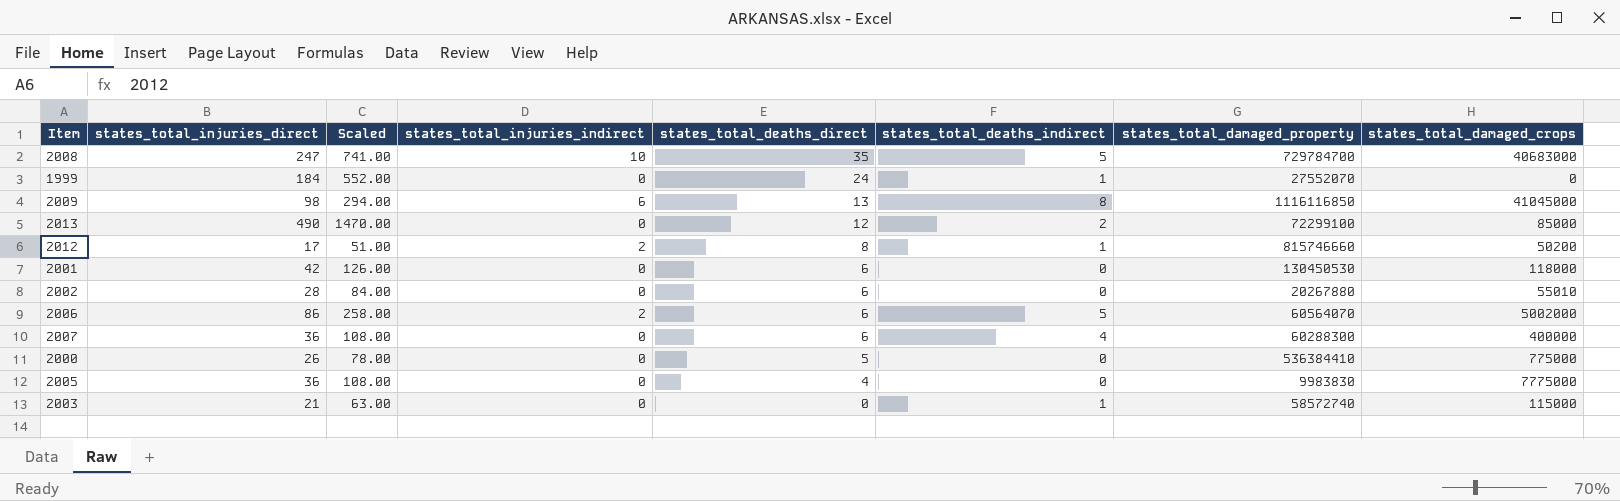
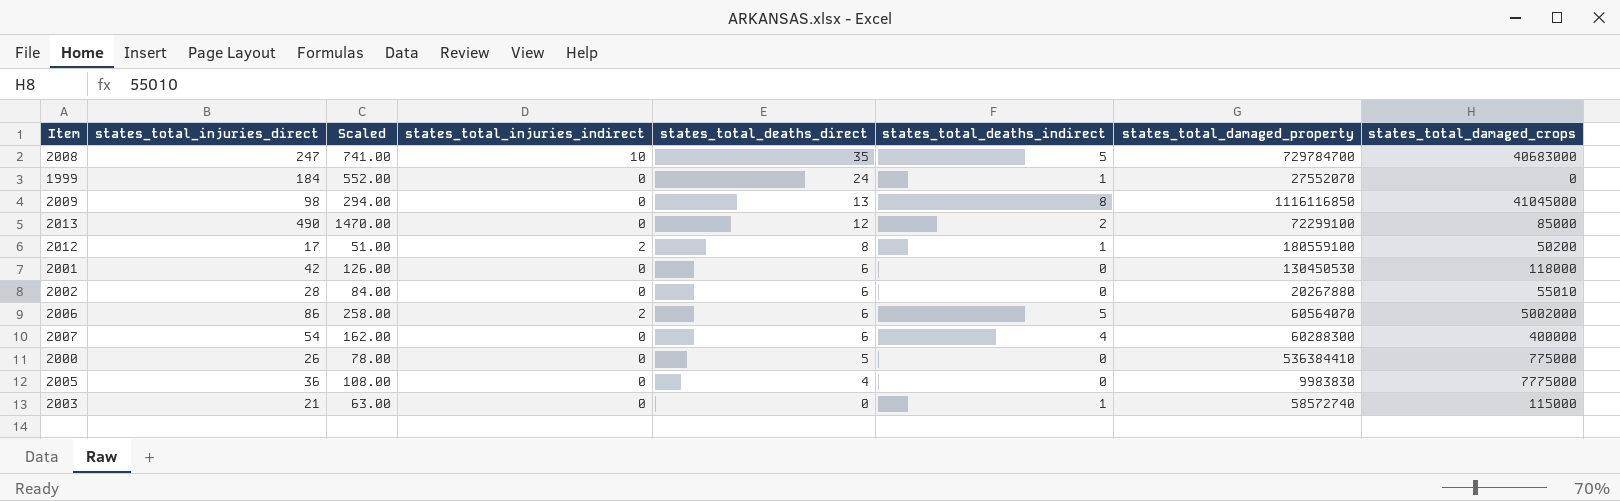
2009 | states_total_injuries_indirect: 6 -> 0
2012 | states_total_damaged_property: 815746660 -> 180559100
2007 | states_total_injuries_direct: 36 -> 54
2007 | Scaled: 108.00 -> 162.00

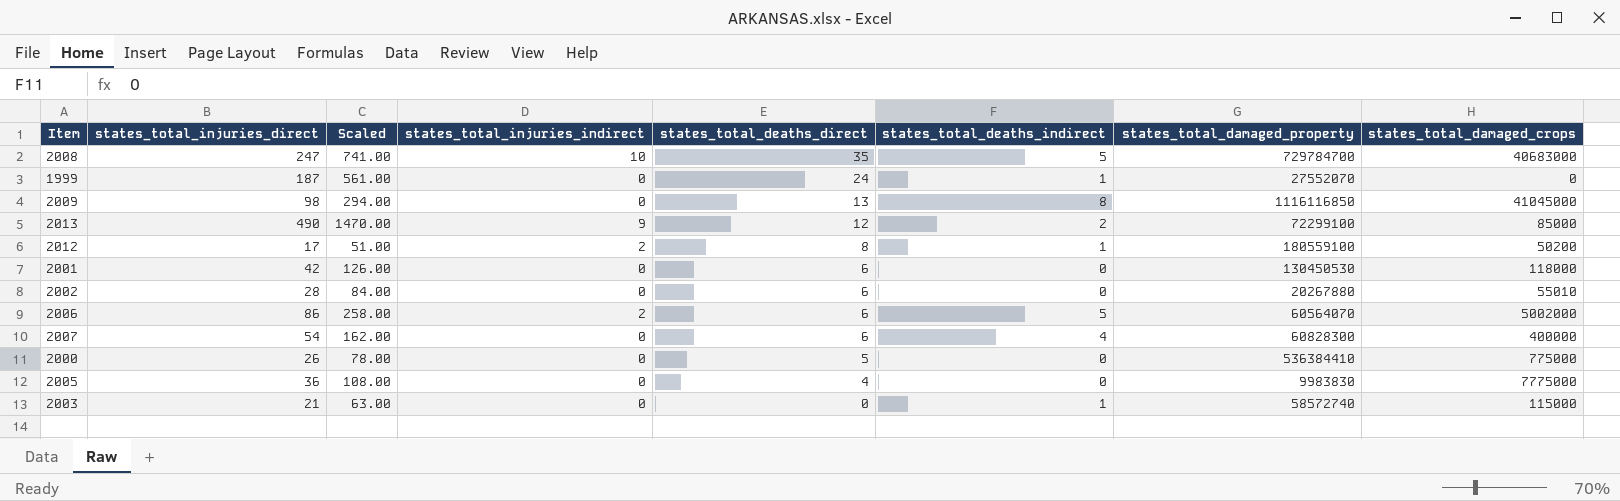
1999 | states_total_injuries_direct: 184 -> 187
1999 | Scaled: 552.00 -> 561.00
2013 | states_total_injuries_indirect: 0 -> 9
2007 | states_total_damaged_property: 60288300 -> 60828300

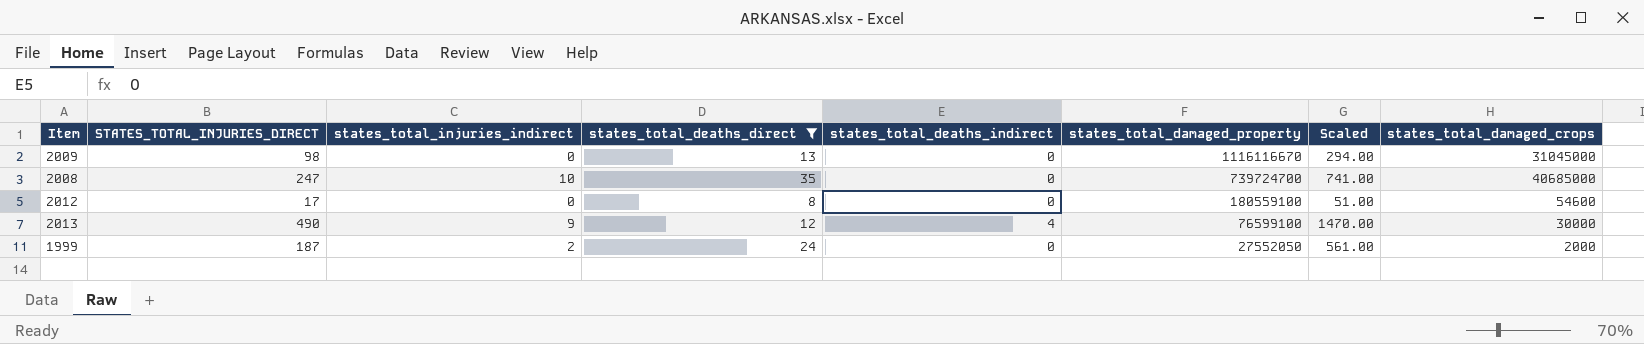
filter: none -> states_total_deaths_direct >= 8
row order: states_total_deaths_direct descending -> states_total_damaged_property descending
column name: states_total_injuries_direct -> STATES_TOTAL_INJURIES_DIRECT
column Scaled | position: 3 -> 7
2009 | states_total_deaths_indirect: 8 -> 0
2009 | states_total_damaged_property: 1116116850 -> 1116116670
2009 | states_total_damaged_crops: 41045000 -> 31045000
2008 | states_total_deaths_indirect: 5 -> 0
2008 | states_total_damaged_property: 729784700 -> 739724700
2008 | states_total_damaged_crops: 40683000 -> 40685000
2012 | states_total_injuries_indirect: 2 -> 0
2012 | states_total_deaths_indirect: 1 -> 0
2012 | states_total_damaged_crops: 50200 -> 54600
2013 | states_total_deaths_indirect: 2 -> 4
2013 | states_total_damaged_property: 72299100 -> 76599100
2013 | states_total_damaged_crops: 85000 -> 30000
1999 | states_total_injuries_indirect: 0 -> 2
1999 | states_total_deaths_indirect: 1 -> 0
1999 | states_total_damaged_property: 27552070 -> 27552050
1999 | states_total_damaged_crops: 0 -> 2000

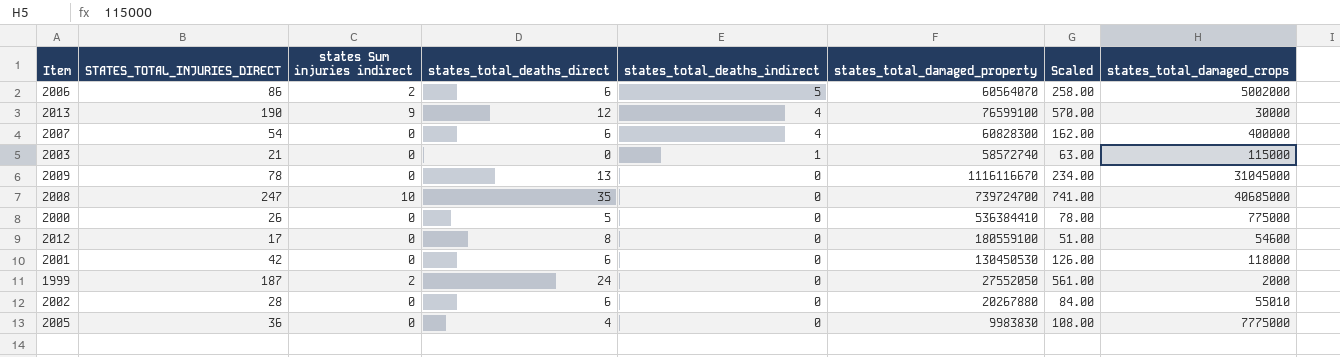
filter: states_total_deaths_direct >= 8 -> none
row order: states_total_damaged_property descending -> states_total_deaths_indirect descending
column name: states_total_injuries_indirect -> states Sum injuries indirect
2013 | STATES_TOTAL_INJURIES_DIRECT: 490 -> 190
2013 | Scaled: 1470.00 -> 570.00
2009 | STATES_TOTAL_INJURIES_DIRECT: 98 -> 78
2009 | Scaled: 294.00 -> 234.00

